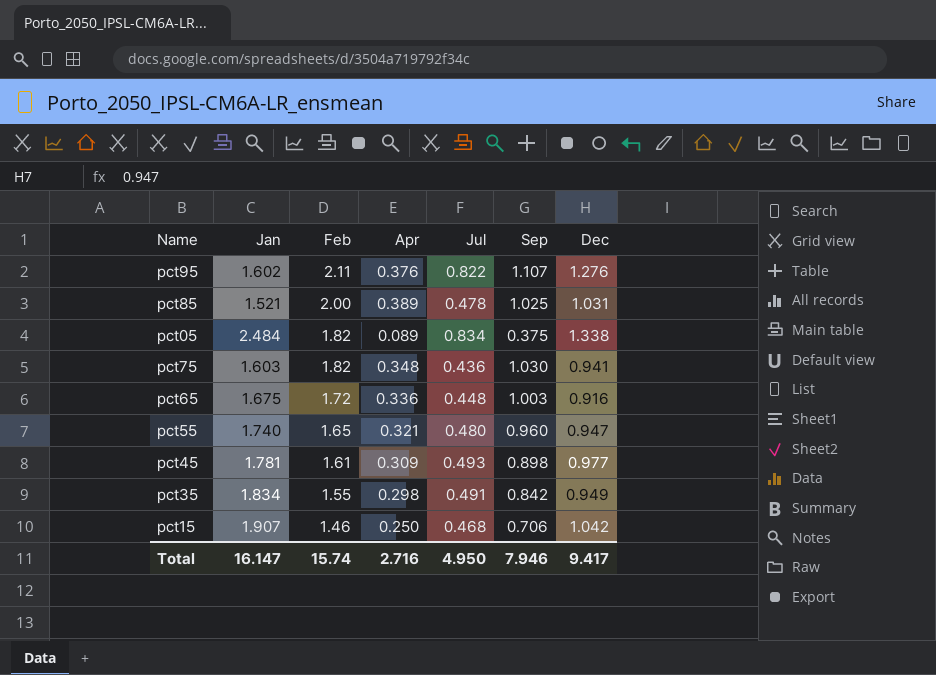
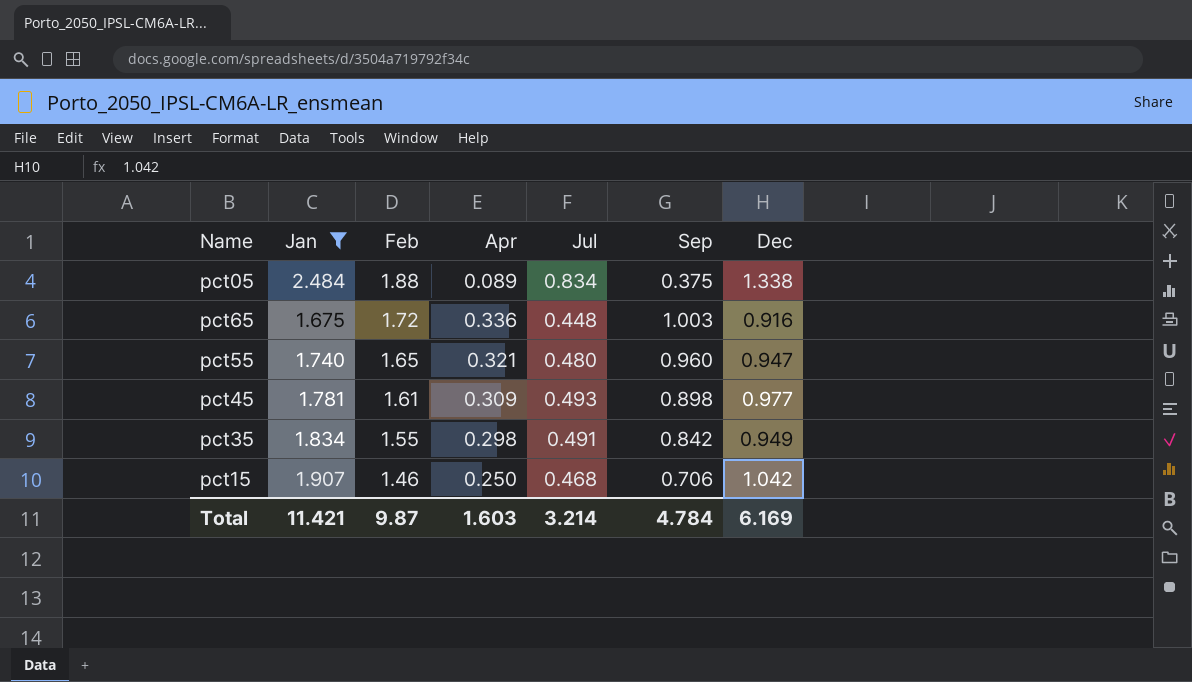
filter: none -> Jan >= 1.675
pct05 | Feb: 1.82 -> 1.88
Total | Jan: 16.147 -> 11.421
Total | Feb: 15.74 -> 9.87
Total | Apr: 2.716 -> 1.603
Total | Jul: 4.950 -> 3.214
Total | Sep: 7.946 -> 4.784
Total | Dec: 9.417 -> 6.169

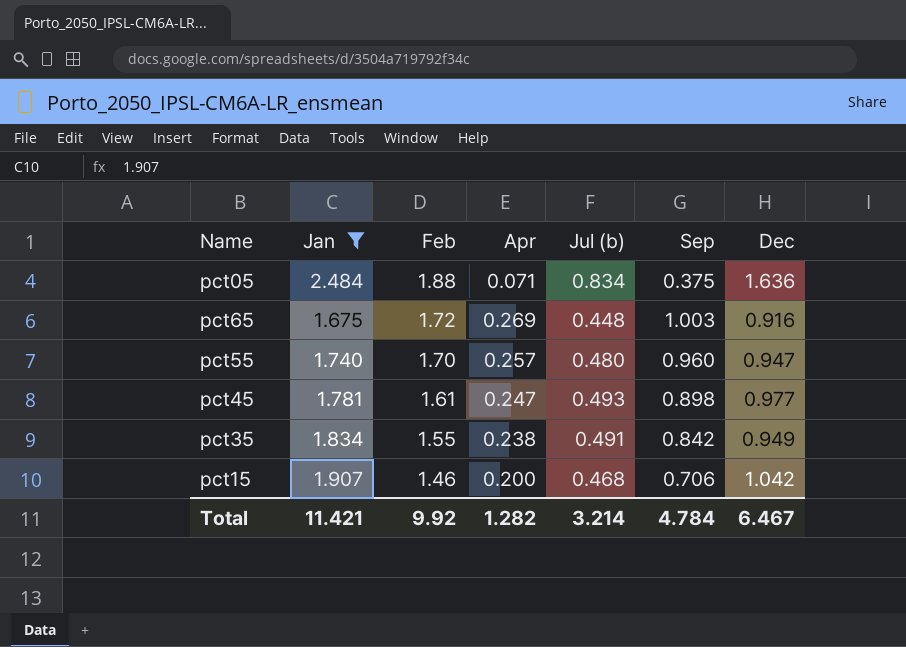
column name: Jul -> Jul (b)
pct05 | Apr: 0.089 -> 0.071
pct05 | Dec: 1.338 -> 1.636
pct65 | Apr: 0.336 -> 0.269
pct55 | Feb: 1.65 -> 1.70
pct55 | Apr: 0.321 -> 0.257
pct45 | Apr: 0.309 -> 0.247
pct35 | Apr: 0.298 -> 0.238
pct15 | Apr: 0.250 -> 0.200
Total | Feb: 9.87 -> 9.92
Total | Apr: 1.603 -> 1.282
Total | Dec: 6.169 -> 6.467

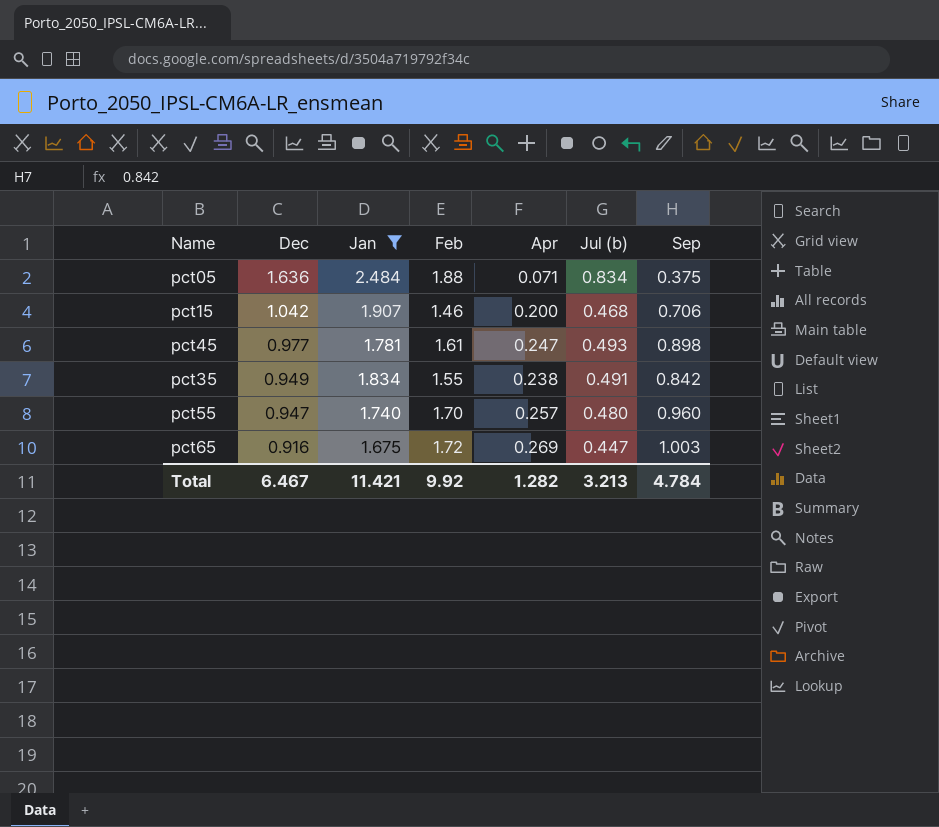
row order: Feb descending -> Dec descending
column Dec | position: 7 -> 2
pct65 | Jul (b): 0.448 -> 0.447
Total | Jul (b): 3.214 -> 3.213

